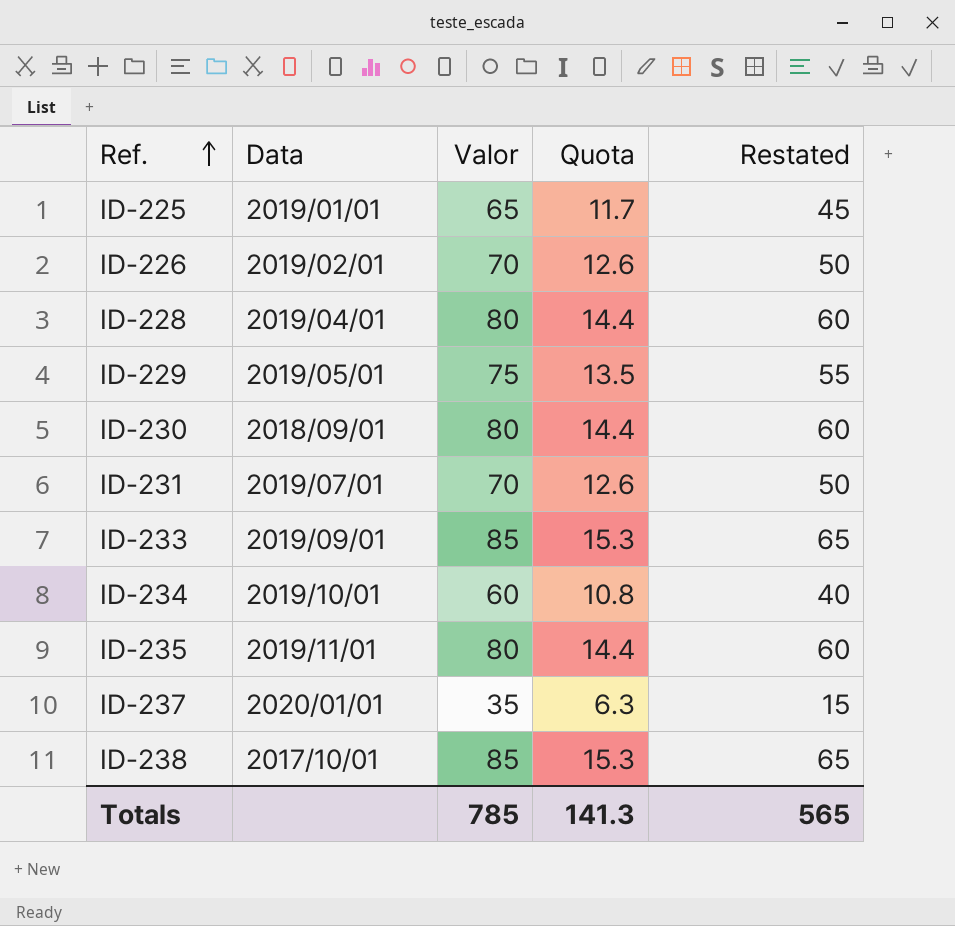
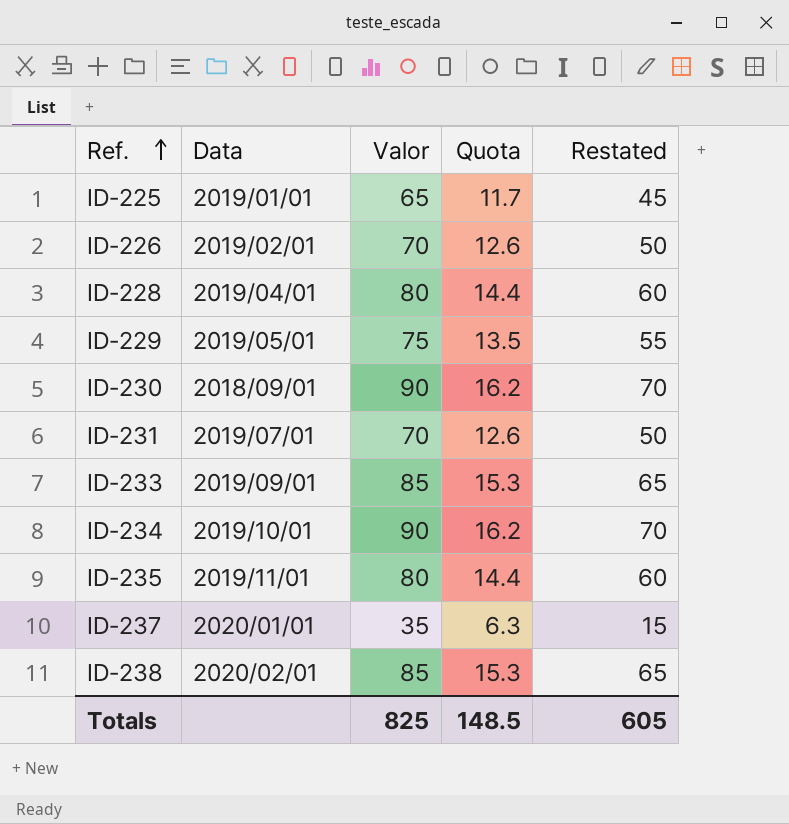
ID-230 | Valor: 80 -> 90
ID-230 | Quota: 14.4 -> 16.2
ID-230 | Restated: 60 -> 70
ID-234 | Valor: 60 -> 90
ID-234 | Quota: 10.8 -> 16.2
ID-234 | Restated: 40 -> 70
ID-238 | Data: 2017/10/01 -> 2020/02/01
Totals | Valor: 785 -> 825
Totals | Quota: 141.3 -> 148.5
Totals | Restated: 565 -> 605

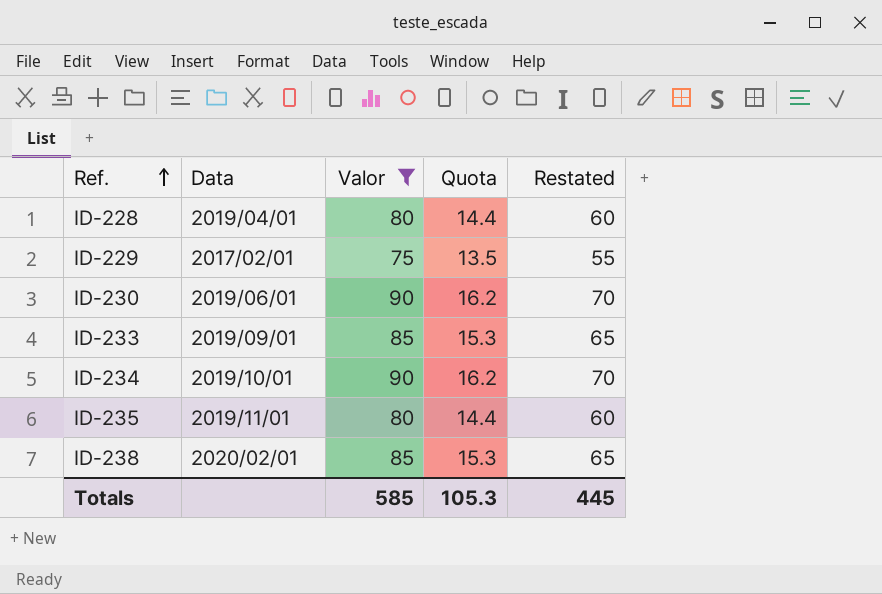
filter: none -> Valor >= 75
ID-229 | Data: 2019/05/01 -> 2017/02/01
ID-230 | Data: 2018/09/01 -> 2019/06/01
Totals | Valor: 825 -> 585
Totals | Quota: 148.5 -> 105.3
Totals | Restated: 605 -> 445

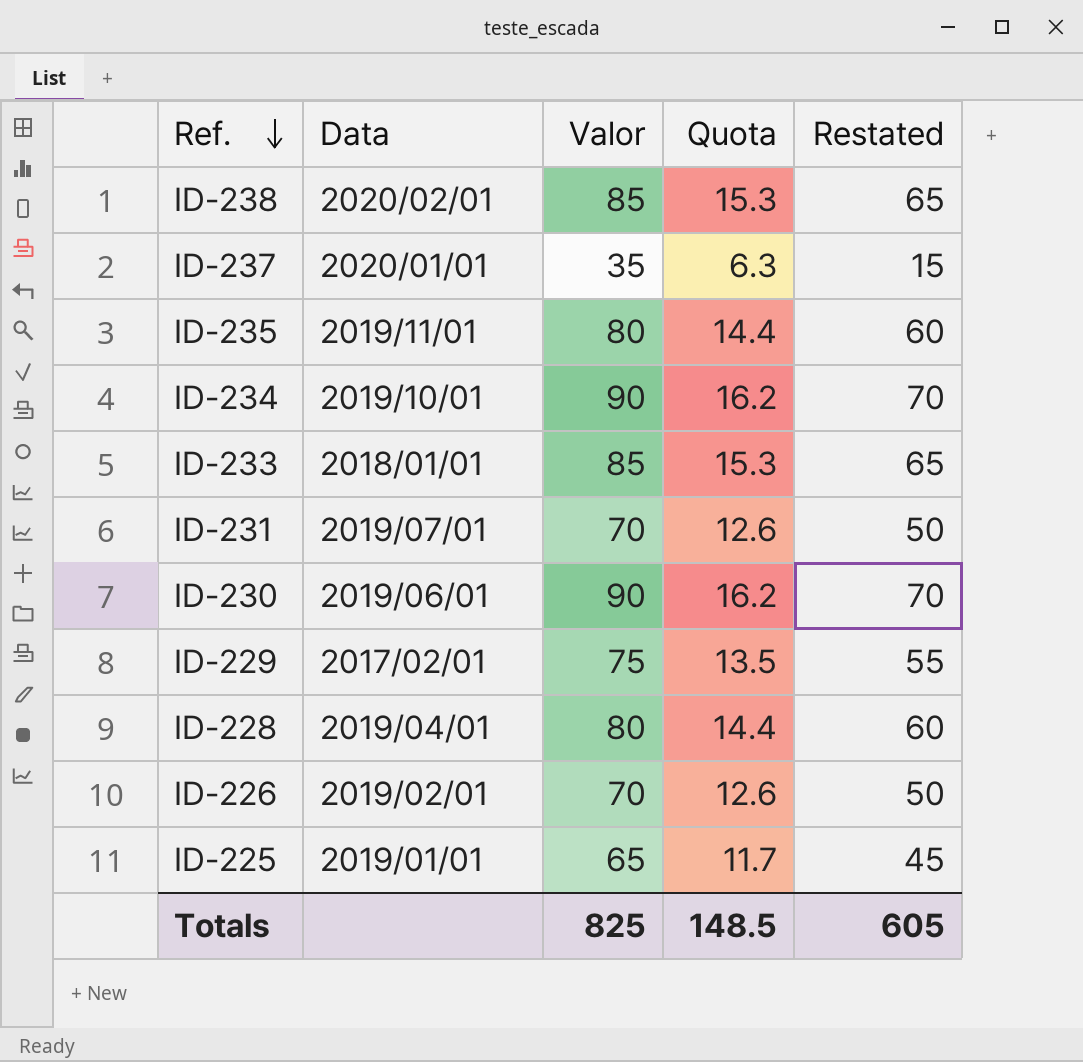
filter: Valor >= 75 -> none
row order: Ref. ascending -> Ref. descending
ID-233 | Data: 2019/09/01 -> 2018/01/01
Totals | Valor: 585 -> 825
Totals | Quota: 105.3 -> 148.5
Totals | Restated: 445 -> 605

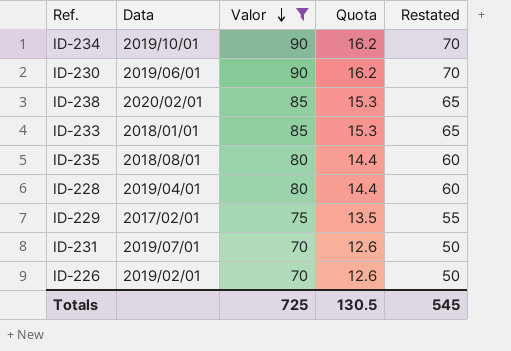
filter: none -> Valor >= 70
row order: Ref. descending -> Valor descending
ID-235 | Data: 2019/11/01 -> 2018/08/01
Totals | Valor: 825 -> 725
Totals | Quota: 148.5 -> 130.5
Totals | Restated: 605 -> 545

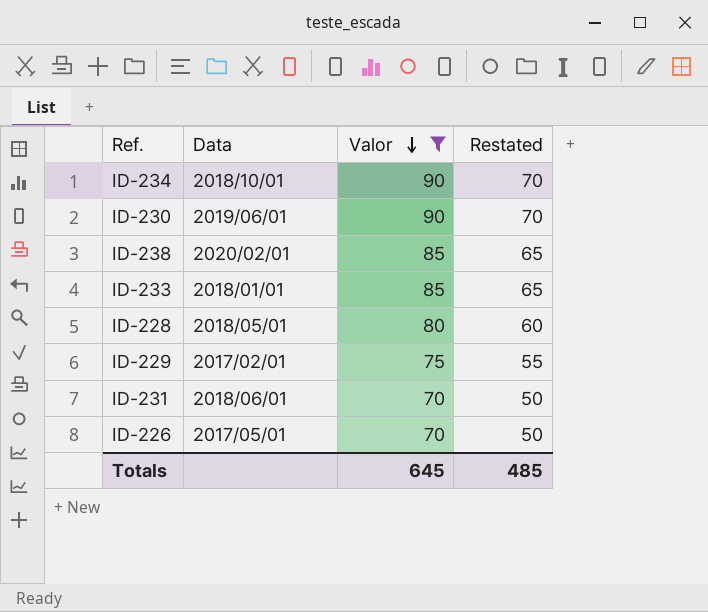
column Quota | formula: [Valor] * 0.18 -> none
row ID-235: 2018/08/01 | 80 | 14.4 | 60 -> none
ID-234 | Data: 2019/10/01 -> 2018/10/01
ID-228 | Data: 2019/04/01 -> 2018/05/01
ID-231 | Data: 2019/07/01 -> 2018/06/01
ID-226 | Data: 2019/02/01 -> 2017/05/01
Totals | Valor: 725 -> 645
Totals | Restated: 545 -> 485

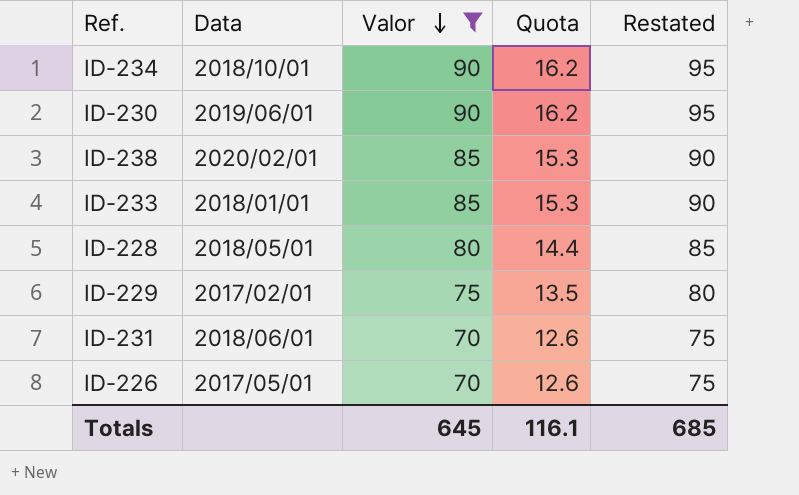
column Quota | formula: none -> [Valor] * 0.18
column Restated | formula: [Valor] - 20 -> [Valor] + 5
Totals | Restated: 485 -> 685

